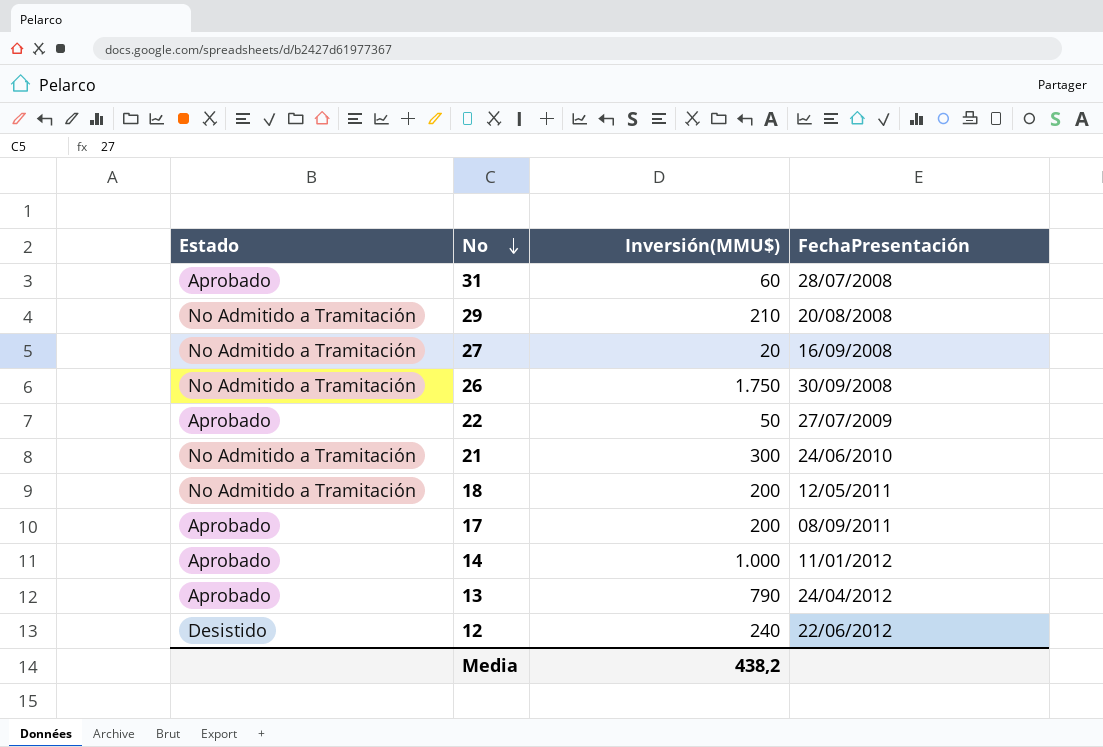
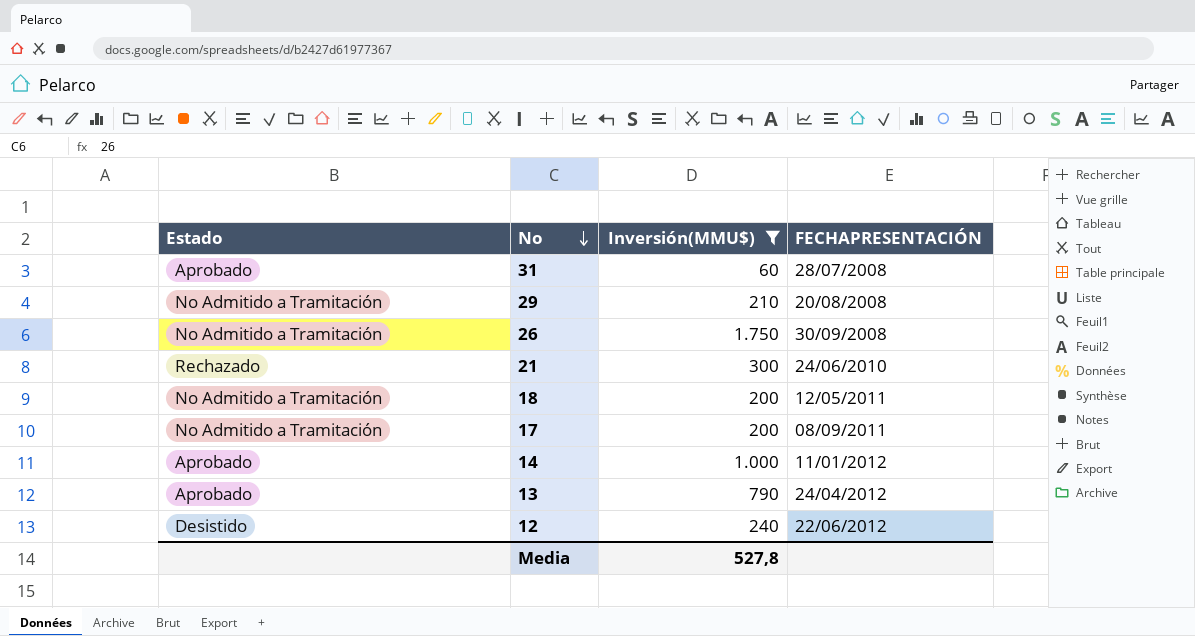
filter: none -> Inversión(MMU$) >= 60
column name: FechaPresentación -> FECHAPRESENTACIÓN
21 | Estado: No Admitido a Tramitación -> Rechazado
17 | Estado: Aprobado -> No Admitido a Tramitación
Media | Inversión(MMU$): 438,2 -> 527,8

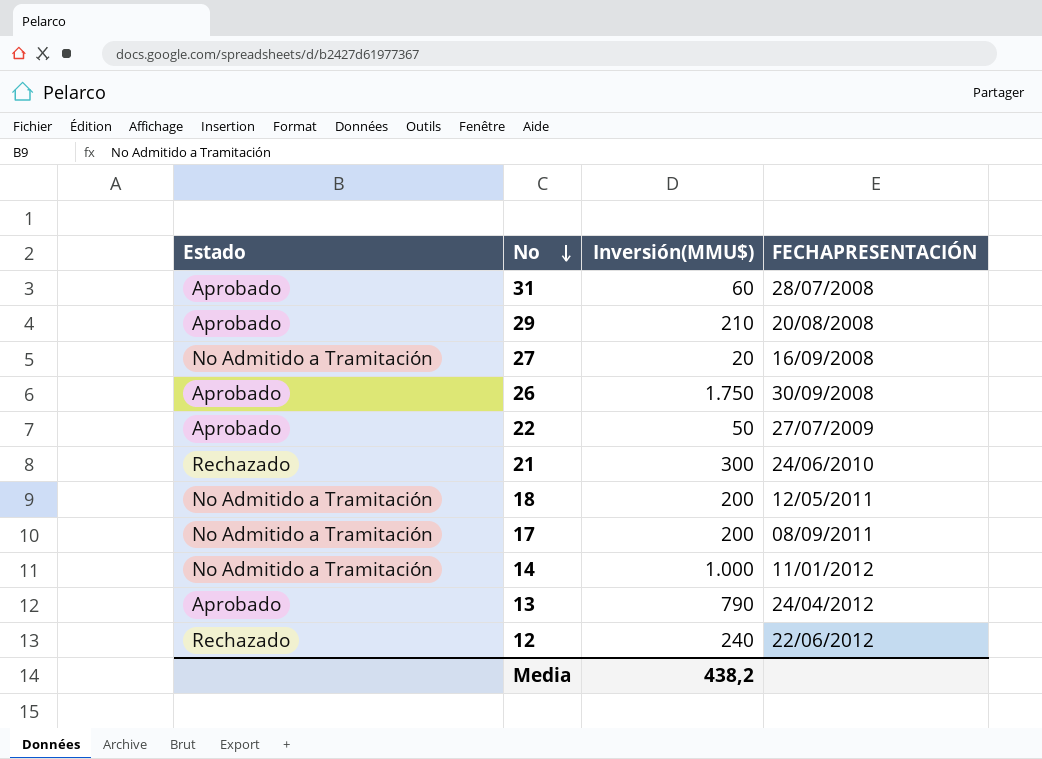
filter: Inversión(MMU$) >= 60 -> none
29 | Estado: No Admitido a Tramitación -> Aprobado
26 | Estado: No Admitido a Tramitación -> Aprobado
14 | Estado: Aprobado -> No Admitido a Tramitación
12 | Estado: Desistido -> Rechazado
Media | Inversión(MMU$): 527,8 -> 438,2

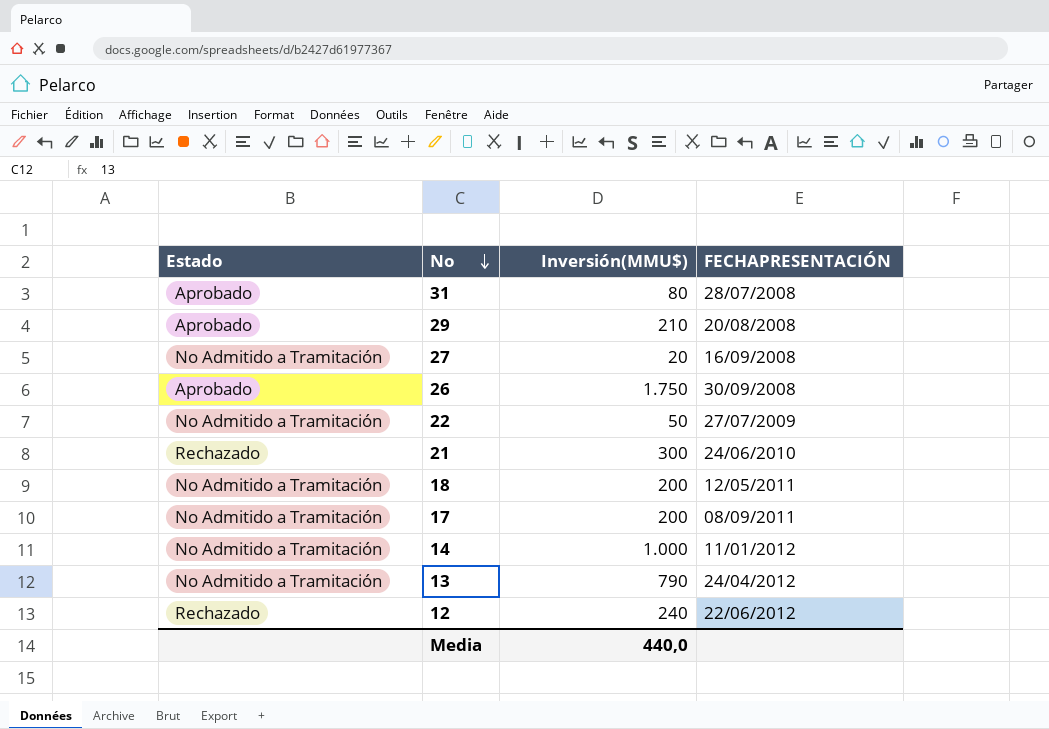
31 | Inversión(MMU$): 60 -> 80
22 | Estado: Aprobado -> No Admitido a Tramitación
13 | Estado: Aprobado -> No Admitido a Tramitación
Media | Inversión(MMU$): 438,2 -> 440,0

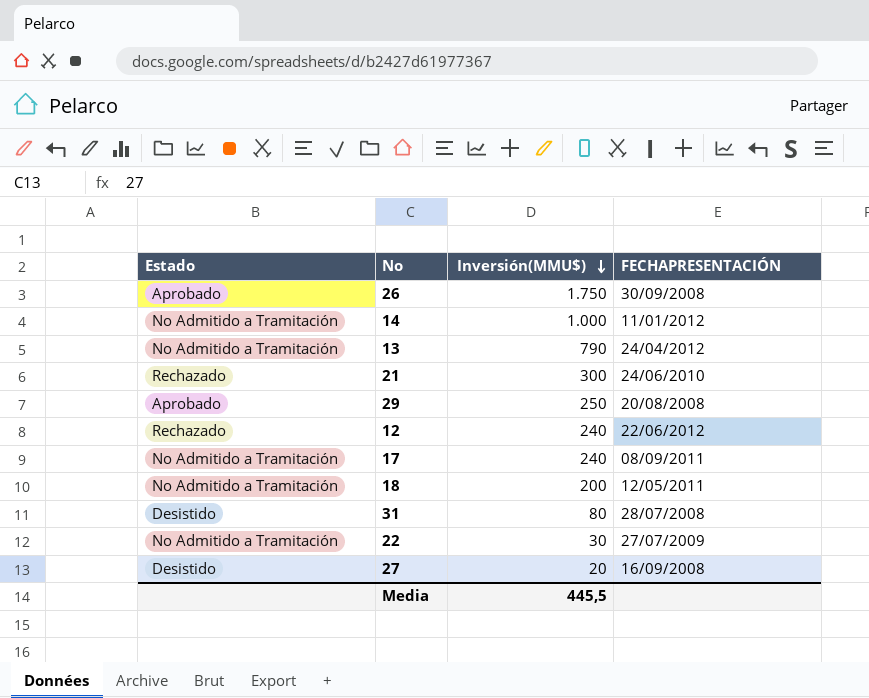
row order: No descending -> Inversión(MMU$) descending
29 | Inversión(MMU$): 210 -> 250
17 | Inversión(MMU$): 200 -> 240
31 | Estado: Aprobado -> Desistido
22 | Inversión(MMU$): 50 -> 30
27 | Estado: No Admitido a Tramitación -> Desistido
Media | Inversión(MMU$): 440,0 -> 445,5

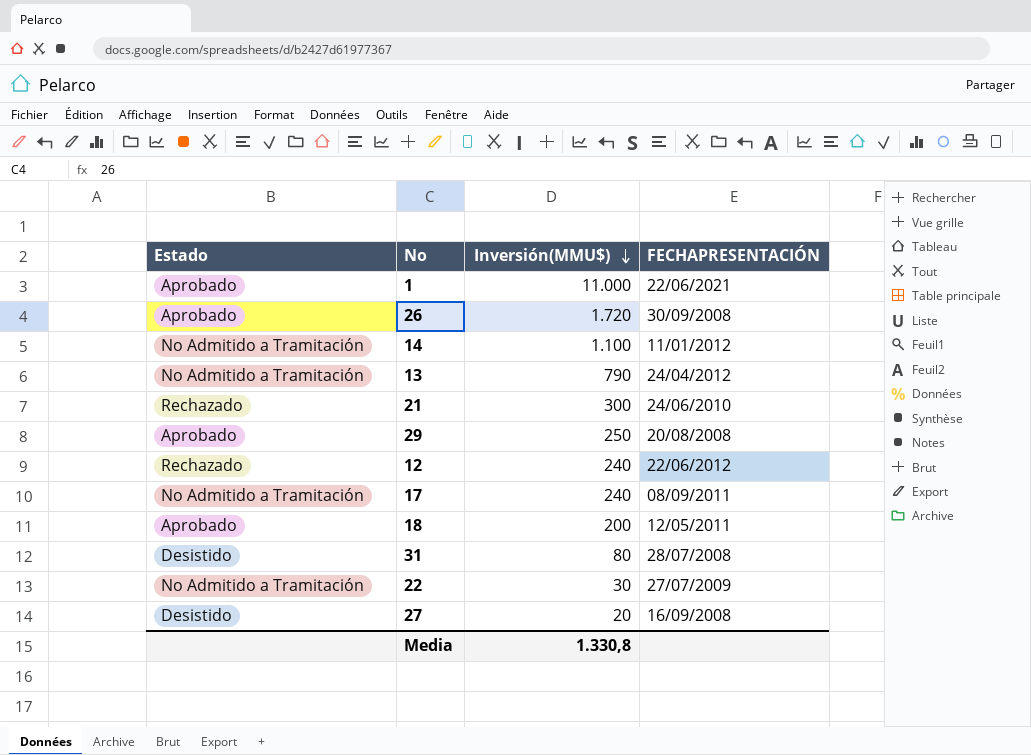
row 1: none -> Aprobado | 11.000 | 22/06/2021
26 | Inversión(MMU$): 1.750 -> 1.720
14 | Inversión(MMU$): 1.000 -> 1.100
18 | Estado: No Admitido a Tramitación -> Aprobado
Media | Inversión(MMU$): 445,5 -> 1.330,8

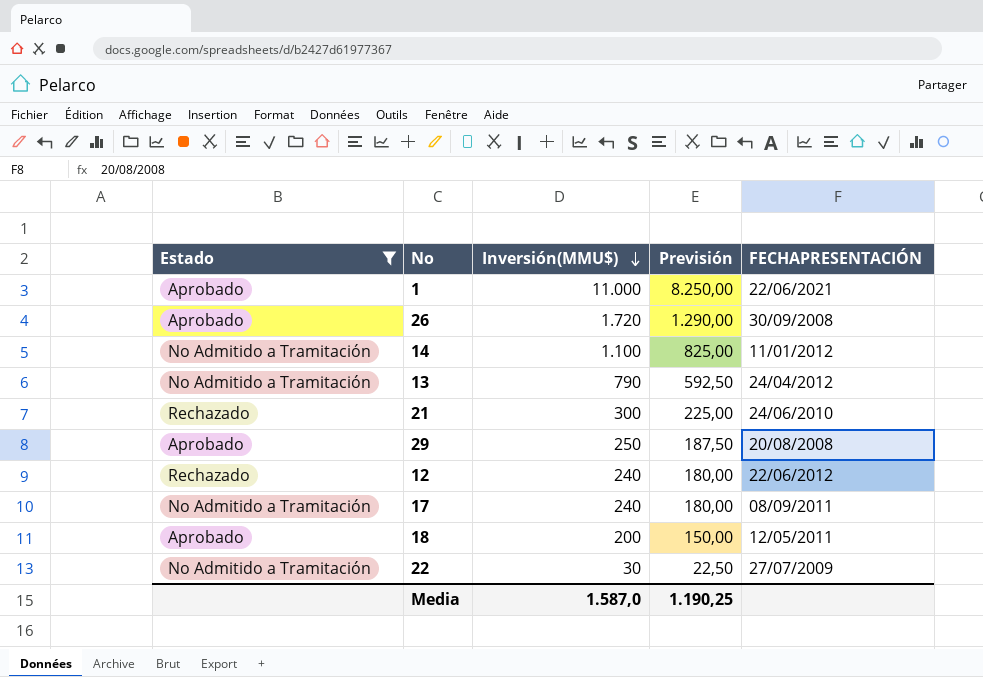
filter: none -> Estado != Desistido
column Previsión | formula: none -> [Inversión(MMU$)] * 0,75
Media | Inversión(MMU$): 1.330,8 -> 1.587,0

